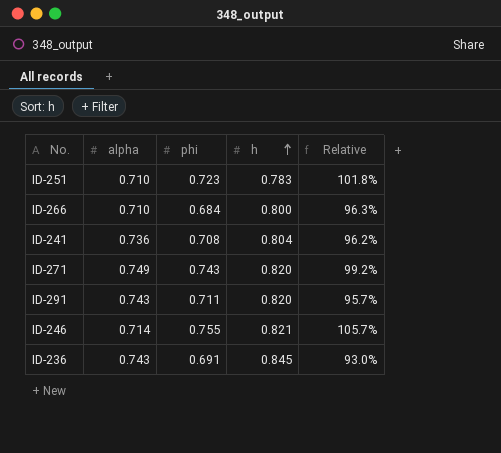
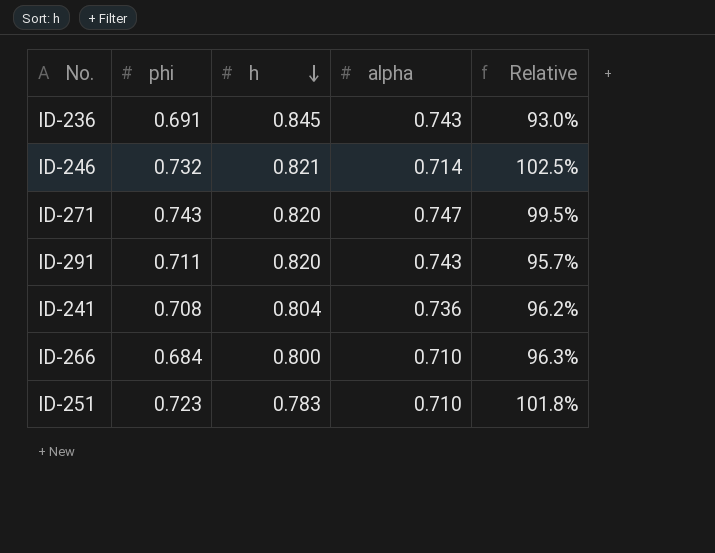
row order: h ascending -> h descending
column alpha | position: 2 -> 4
ID-246 | phi: 0.755 -> 0.732
ID-246 | Relative: 105.7% -> 102.5%
ID-271 | alpha: 0.749 -> 0.747
ID-271 | Relative: 99.2% -> 99.5%

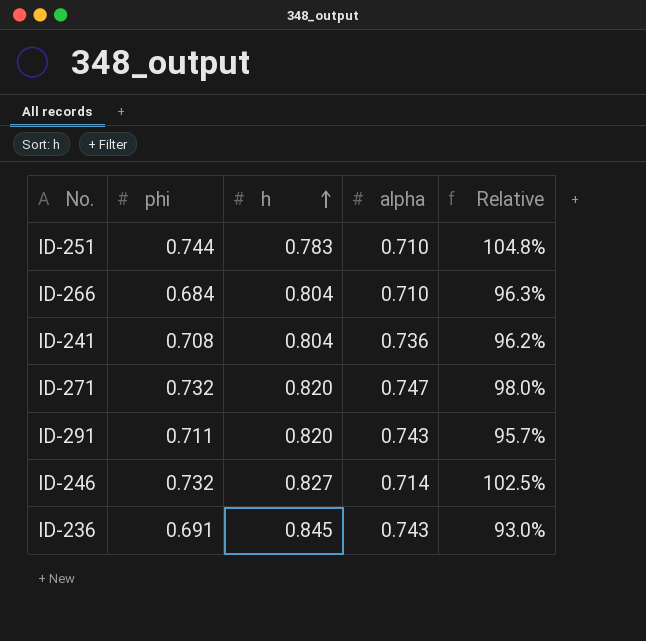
row order: h descending -> h ascending
ID-251 | phi: 0.723 -> 0.744
ID-251 | Relative: 101.8% -> 104.8%
ID-266 | h: 0.800 -> 0.804
ID-271 | phi: 0.743 -> 0.732
ID-271 | Relative: 99.5% -> 98.0%
ID-246 | h: 0.821 -> 0.827

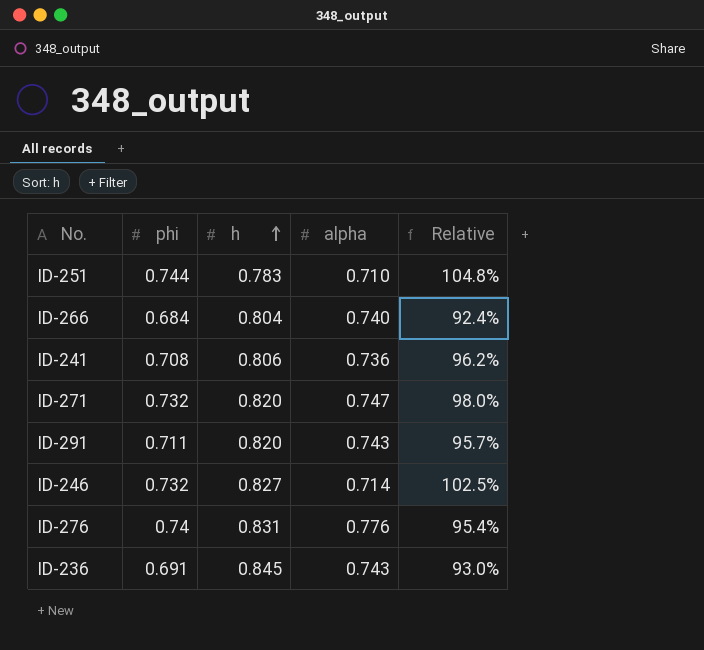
ID-266 | alpha: 0.710 -> 0.740
ID-266 | Relative: 96.3% -> 92.4%
ID-241 | h: 0.804 -> 0.806
row ID-276: none -> 0.74 | 0.831 | 0.776 | 95.4%

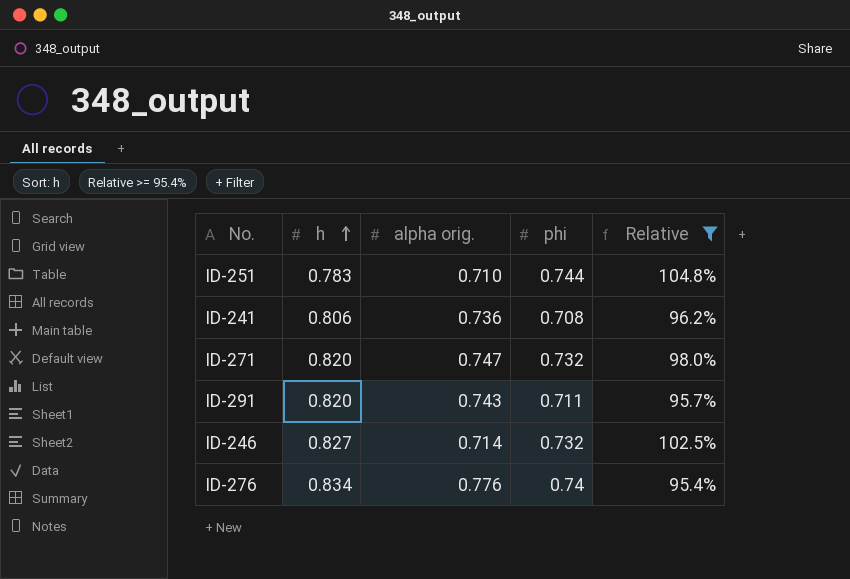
filter: none -> Relative >= 95.4%
column name: alpha -> alpha orig.
column phi | position: 2 -> 4
ID-276 | h: 0.831 -> 0.834

